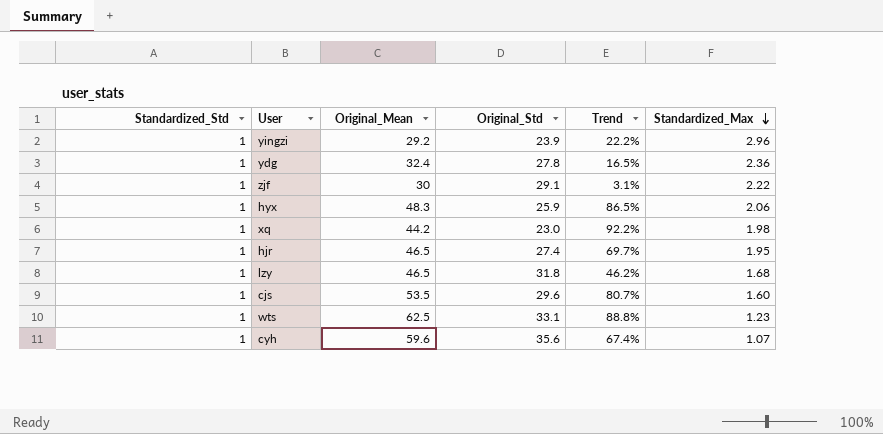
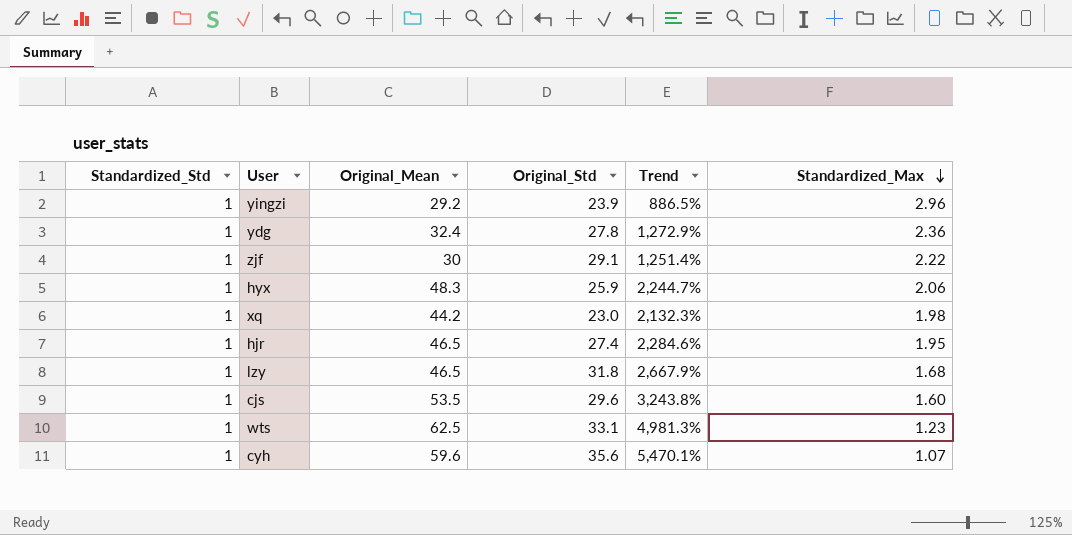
column Trend | formula: ([Original_Mean] - [Original_Std]) / [Original_Std] -> ([Original_Mean] - [Standardized_Max]) / [Standardized_Max]

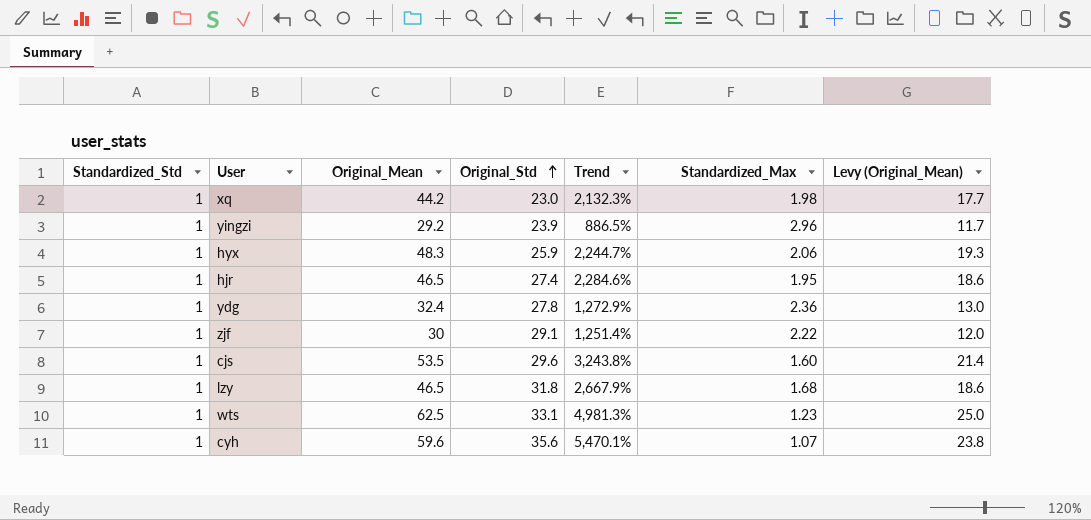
row order: Standardized_Max descending -> Original_Std ascending
column Levy (Original_Mean) | formula: none -> [Original_Mean] * 0.4

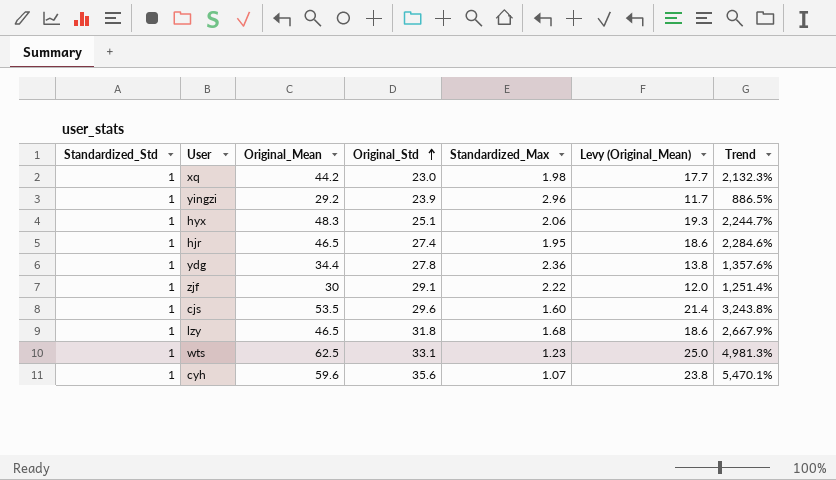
column Trend | position: 5 -> 7
hyx | Original_Std: 25.9 -> 25.1
ydg | Original_Mean: 32.4 -> 34.4
ydg | Levy (Original_Mean): 13.0 -> 13.8
ydg | Trend: 1,272.9% -> 1,357.6%

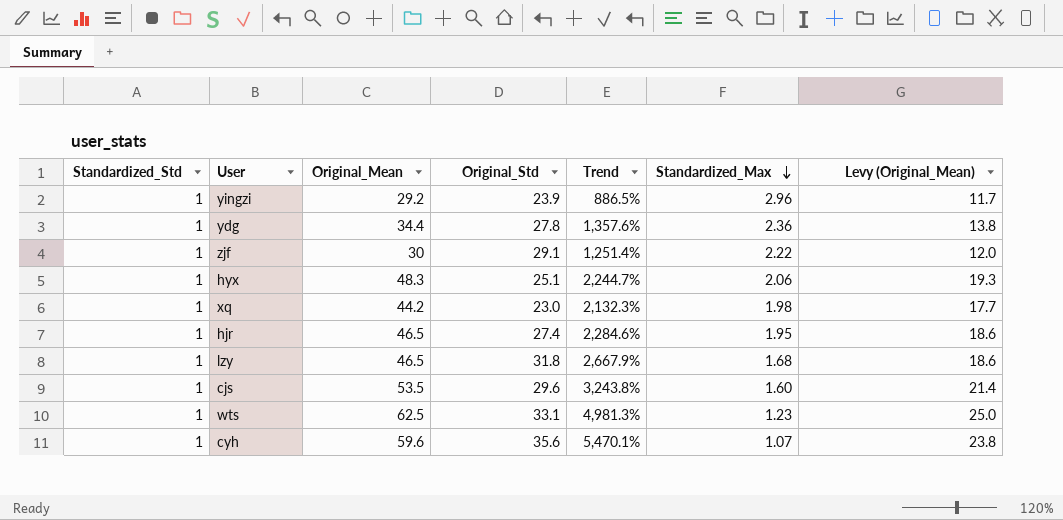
row order: Original_Std ascending -> Standardized_Max descending
column Trend | position: 7 -> 5

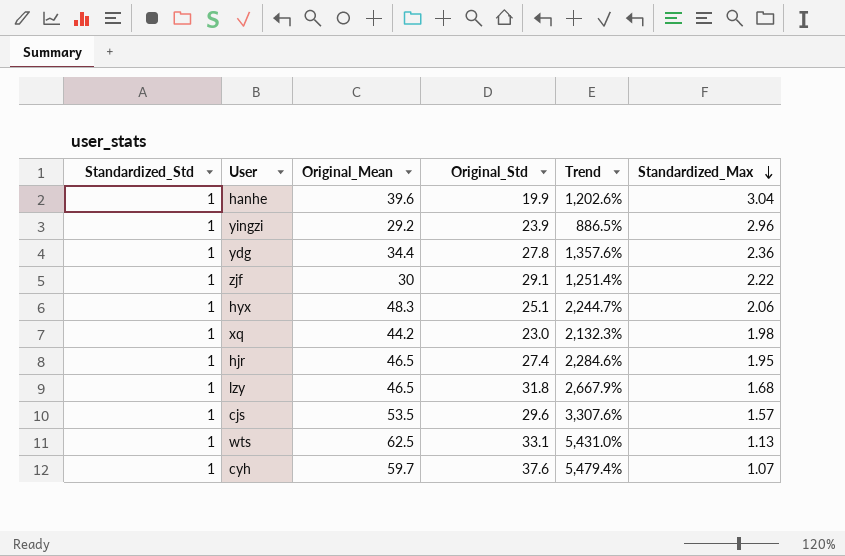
column Levy (Original_Mean) | formula: [Original_Mean] * 0.4 -> none
row hanhe: none -> 1 | 39.6 | 19.9 | 1,202.6% | 3.04
cjs | Trend: 3,243.8% -> 3,307.6%
cjs | Standardized_Max: 1.60 -> 1.57
wts | Trend: 4,981.3% -> 5,431.0%
wts | Standardized_Max: 1.23 -> 1.13
cyh | Original_Mean: 59.6 -> 59.7
cyh | Original_Std: 35.6 -> 37.6
cyh | Trend: 5,470.1% -> 5,479.4%

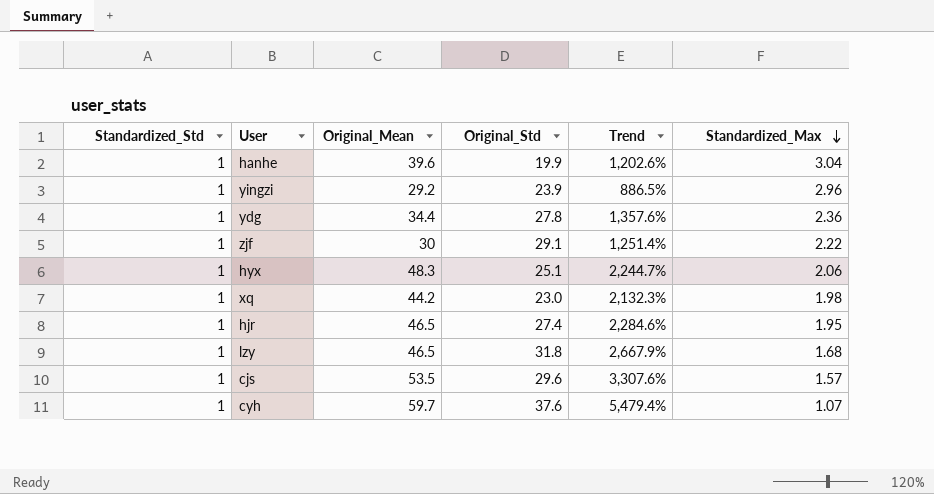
row wts: 1 | 62.5 | 33.1 | 5,431.0% | 1.13 -> none

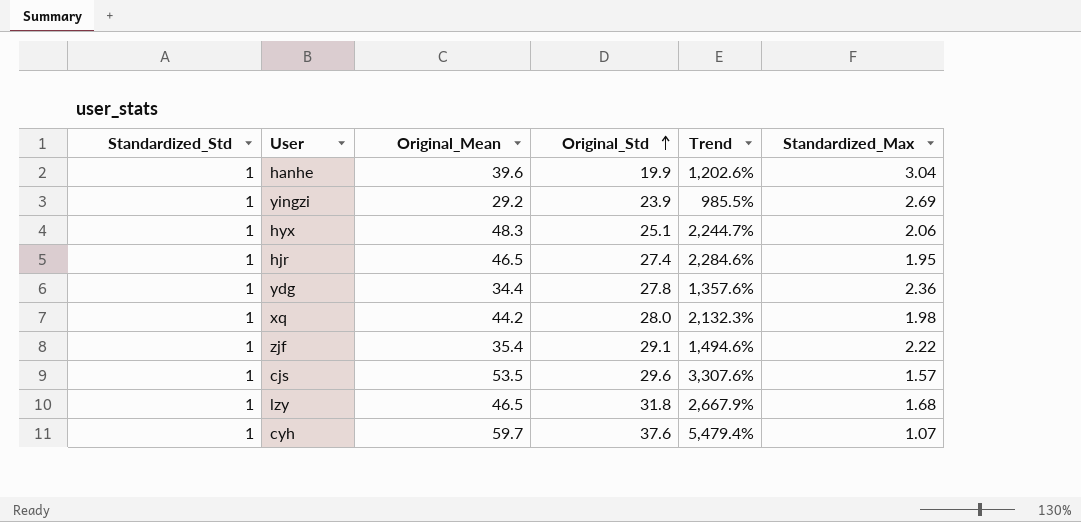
row order: Standardized_Max descending -> Original_Std ascending
yingzi | Trend: 886.5% -> 985.5%
yingzi | Standardized_Max: 2.96 -> 2.69
xq | Original_Std: 23.0 -> 28.0
zjf | Original_Mean: 30 -> 35.4
zjf | Trend: 1,251.4% -> 1,494.6%

